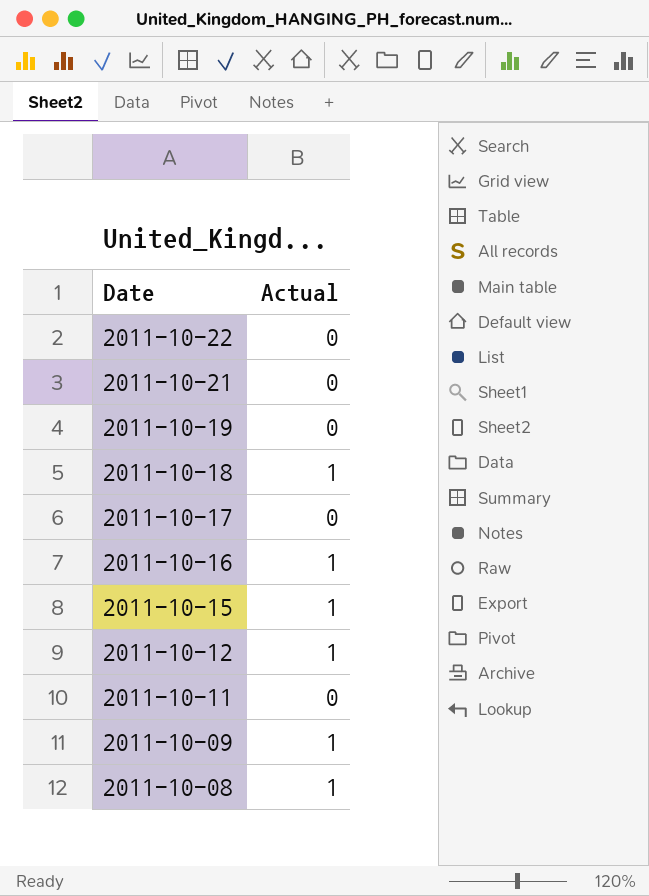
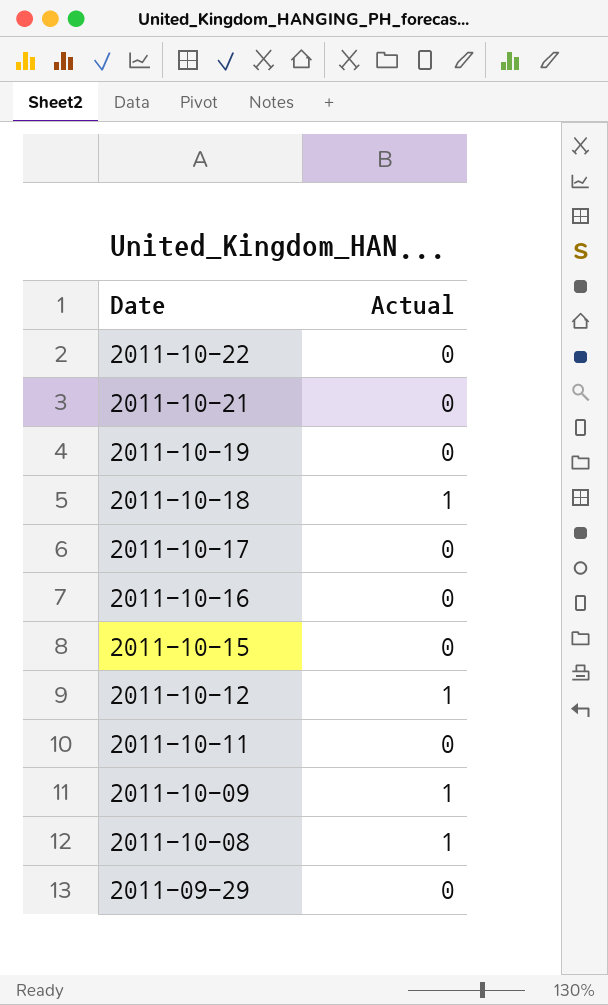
2011-10-16 | Actual: 1 -> 0
2011-10-15 | Actual: 1 -> 0
row 2011-09-29: none -> 0

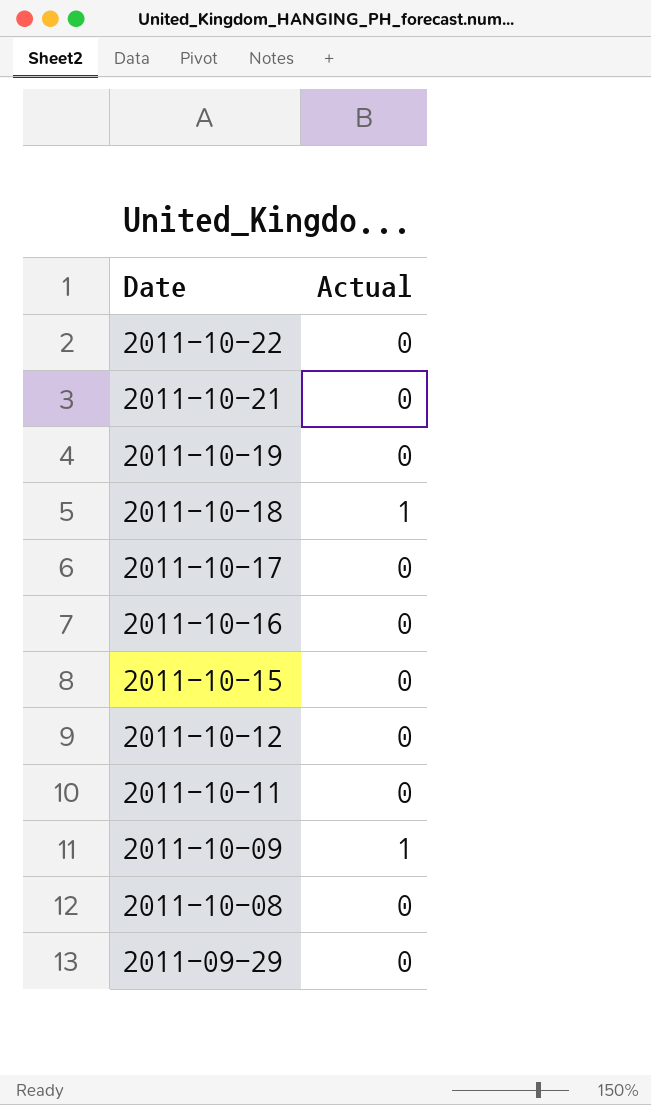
2011-10-12 | Actual: 1 -> 0
2011-10-08 | Actual: 1 -> 0

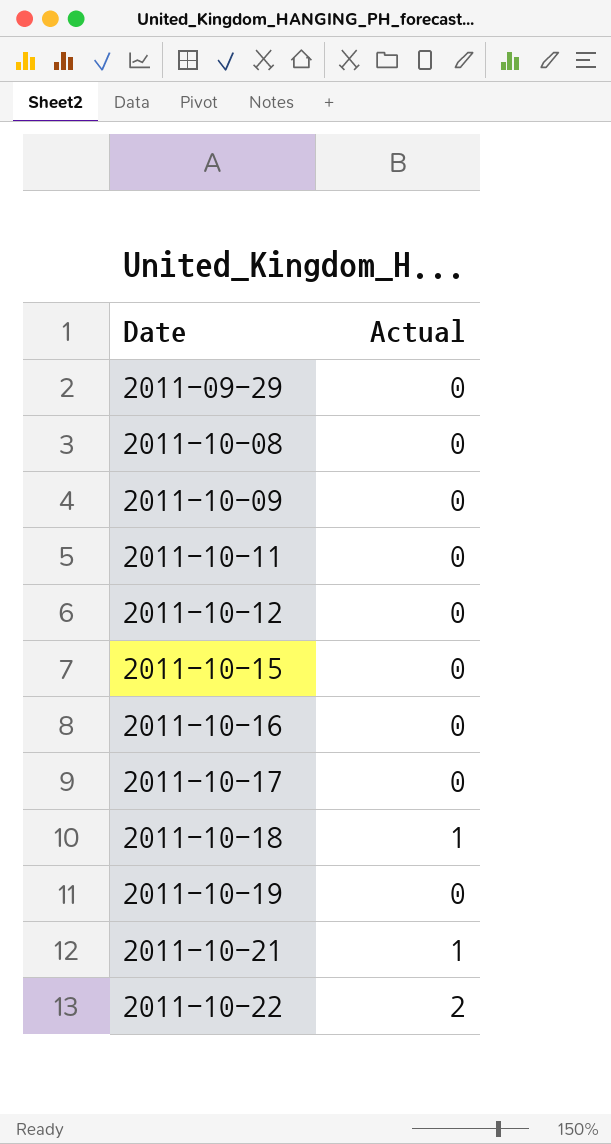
row order: Date descending -> Date ascending
2011-10-09 | Actual: 1 -> 0
2011-10-21 | Actual: 0 -> 1
2011-10-22 | Actual: 0 -> 2

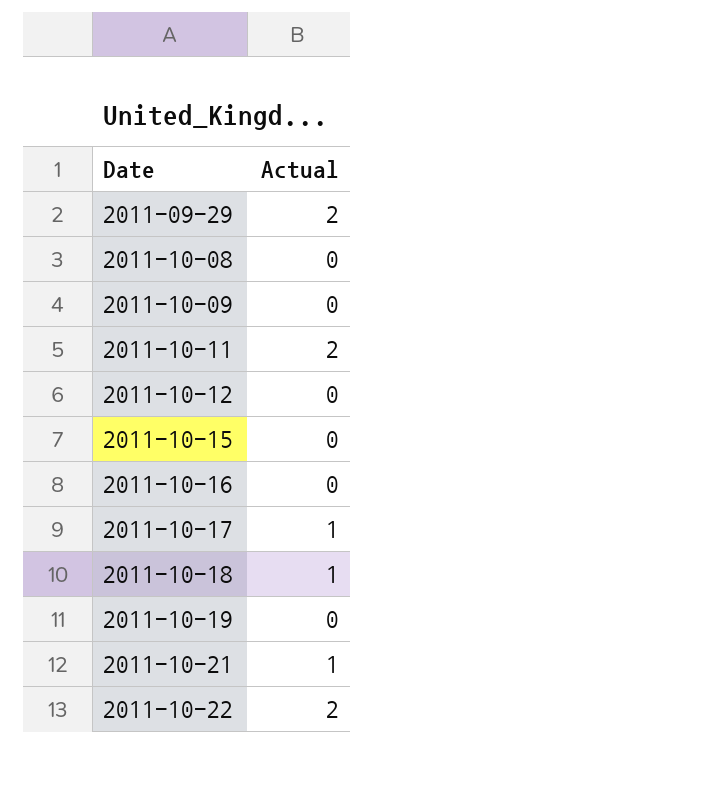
2011-09-29 | Actual: 0 -> 2
2011-10-11 | Actual: 0 -> 2
2011-10-17 | Actual: 0 -> 1

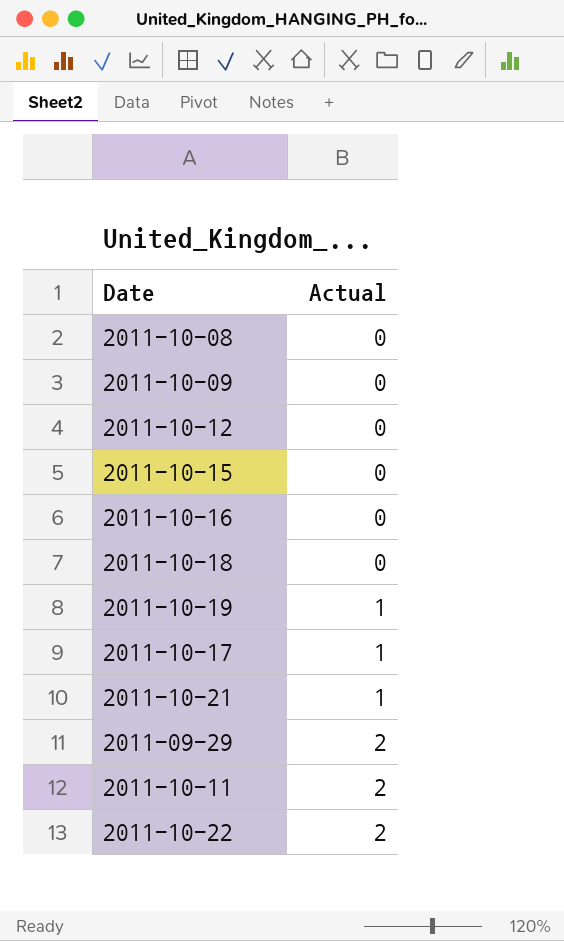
row order: Date ascending -> Actual ascending
2011-10-18 | Actual: 1 -> 0
2011-10-19 | Actual: 0 -> 1

